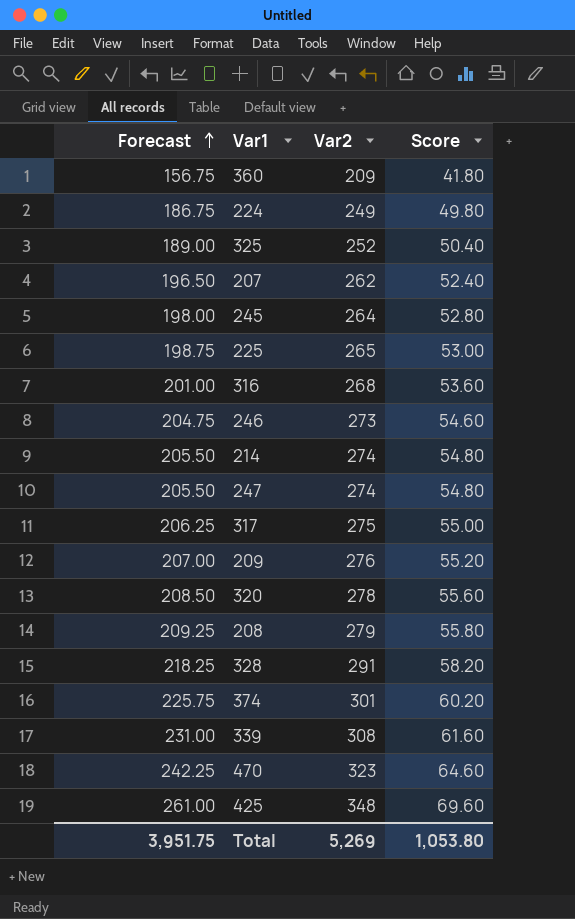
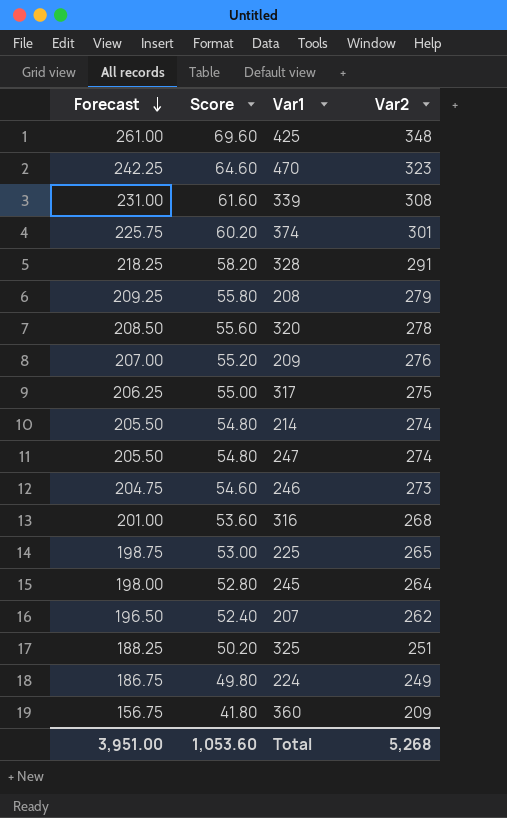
row order: Forecast ascending -> Forecast descending
column Score | position: 4 -> 2
325 | Forecast: 189.00 -> 188.25
325 | Score: 50.40 -> 50.20
325 | Var2: 252 -> 251
Total | Forecast: 3,951.75 -> 3,951.00
Total | Score: 1,053.80 -> 1,053.60
Total | Var2: 5,269 -> 5,268

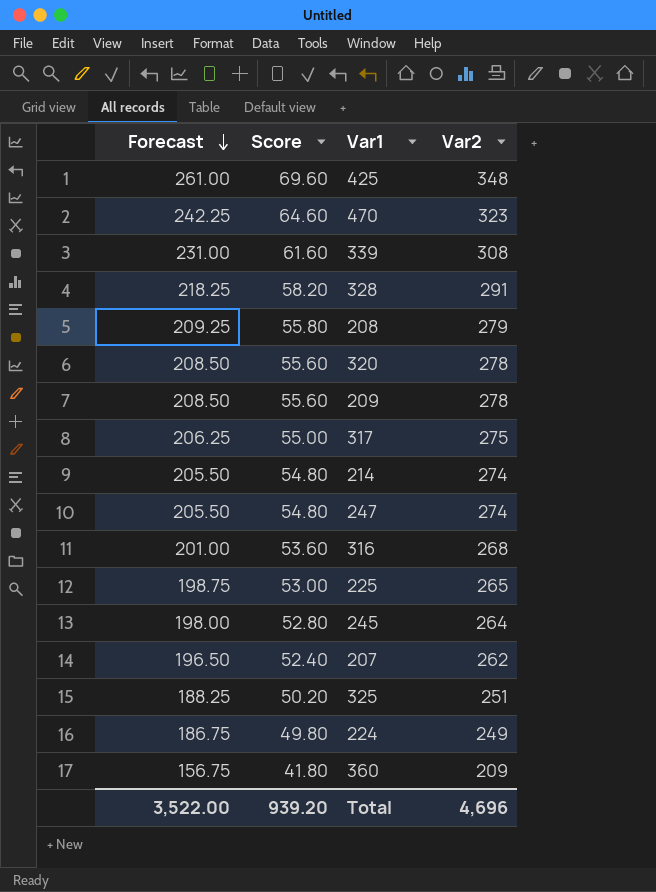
row 374: 225.75 | 60.20 | 301 -> none
row 246: 204.75 | 54.60 | 273 -> none
209 | Forecast: 207.00 -> 208.50
209 | Score: 55.20 -> 55.60
209 | Var2: 276 -> 278
Total | Forecast: 3,951.00 -> 3,522.00
Total | Score: 1,053.60 -> 939.20
Total | Var2: 5,268 -> 4,696

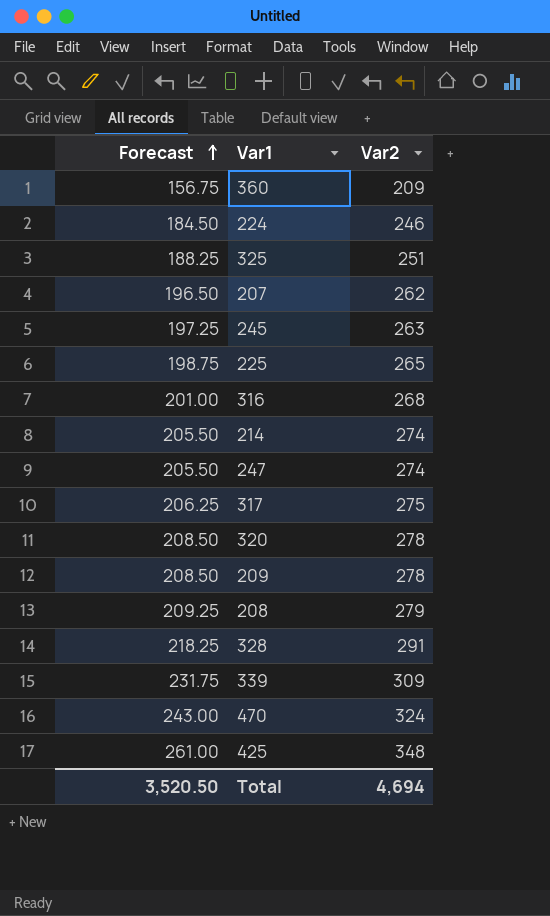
row order: Forecast descending -> Forecast ascending
column Score | formula: [Var2] * 0.2 -> none
224 | Forecast: 186.75 -> 184.50
224 | Var2: 249 -> 246
245 | Forecast: 198.00 -> 197.25
245 | Var2: 264 -> 263
339 | Forecast: 231.00 -> 231.75
339 | Var2: 308 -> 309
470 | Forecast: 242.25 -> 243.00
470 | Var2: 323 -> 324
Total | Forecast: 3,522.00 -> 3,520.50
Total | Var2: 4,696 -> 4,694

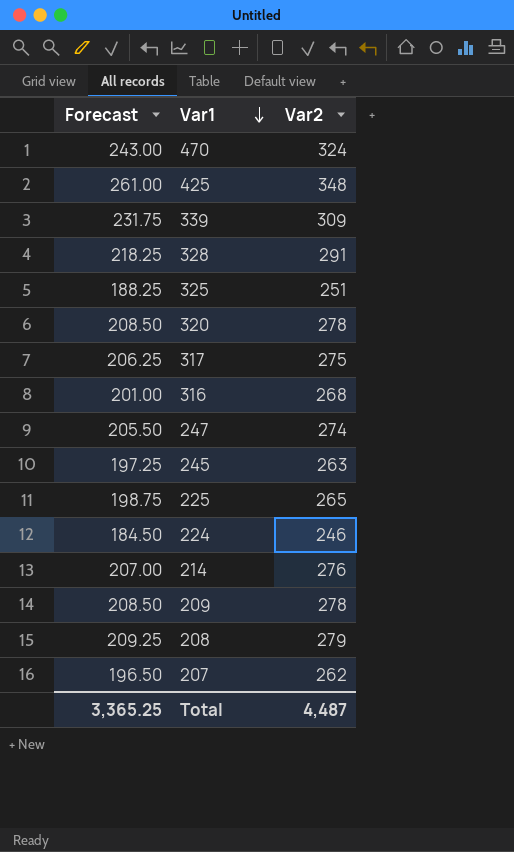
row order: Forecast ascending -> Var1 descending
row 360: 156.75 | 209 -> none
214 | Forecast: 205.50 -> 207.00
214 | Var2: 274 -> 276
Total | Forecast: 3,520.50 -> 3,365.25
Total | Var2: 4,694 -> 4,487

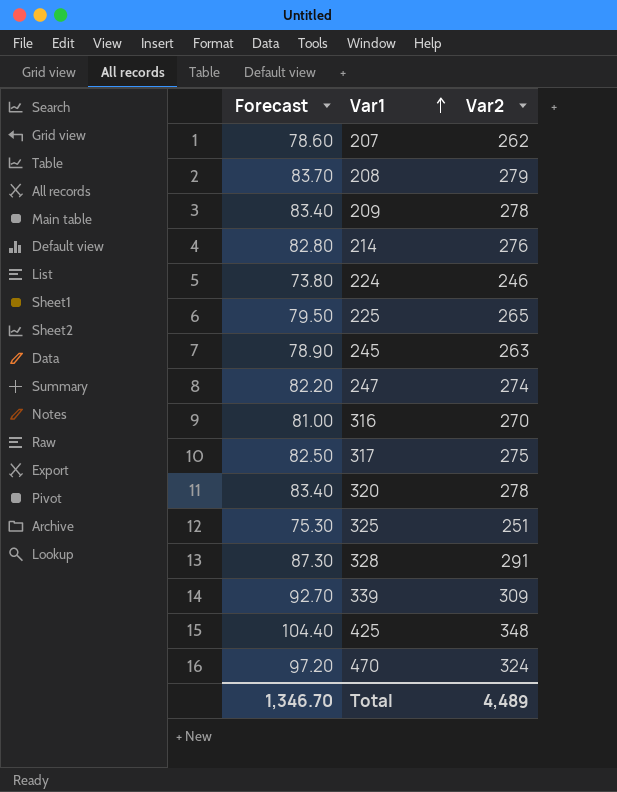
row order: Var1 descending -> Var1 ascending
column Forecast | formula: [Var2] * 0.75 -> [Var2] * 0.3
316 | Var2: 268 -> 270
Total | Forecast: 3,365.25 -> 1,346.70
Total | Var2: 4,487 -> 4,489

